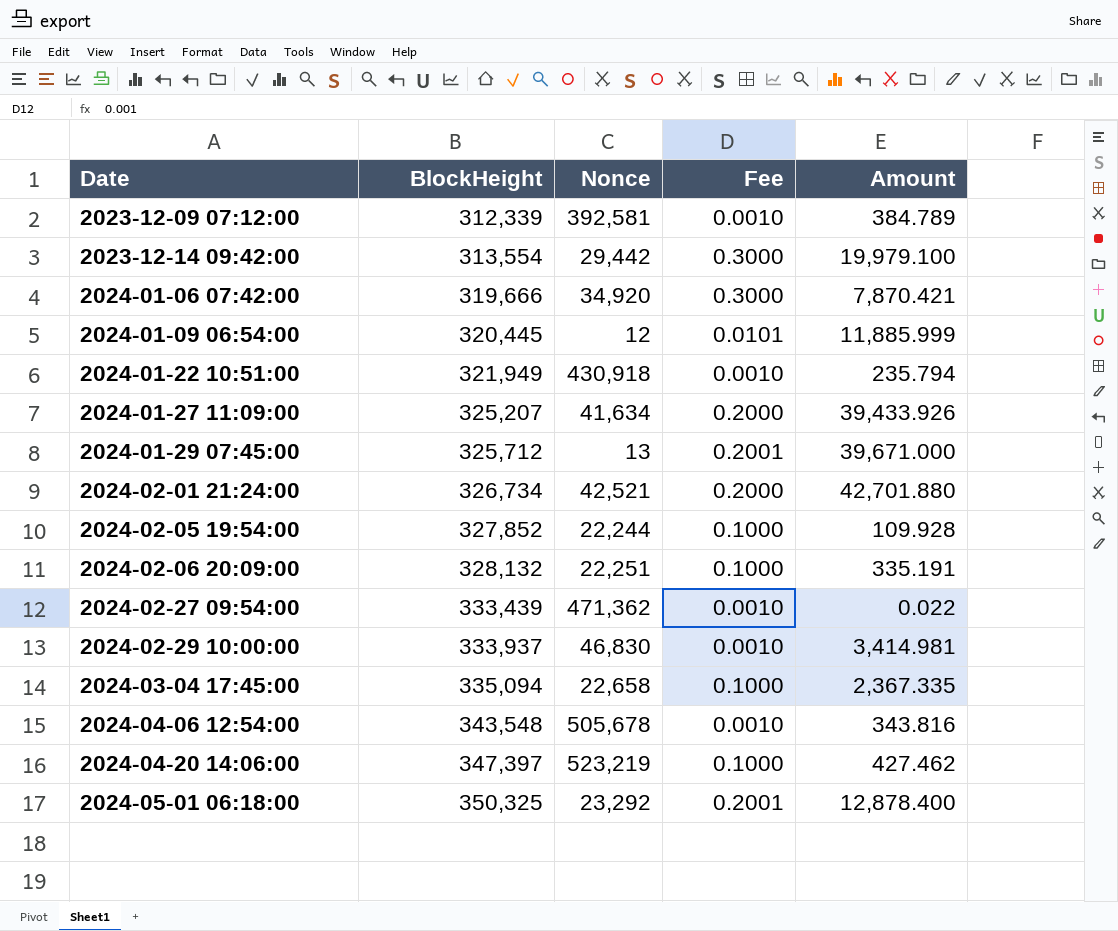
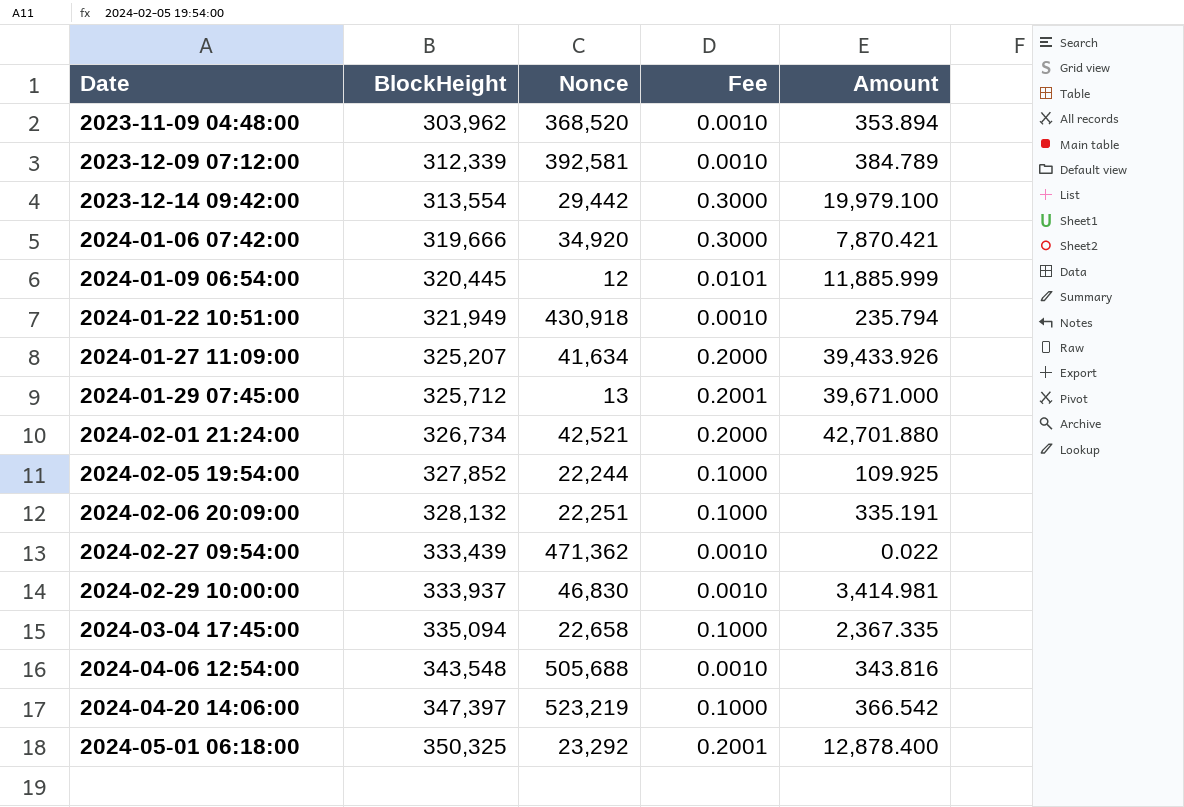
row 2023-11-09 04:48:00: none -> 303,962 | 368,520 | 0.0010 | 353.894
2024-02-05 19:54:00 | Amount: 109.928 -> 109.925
2024-04-06 12:54:00 | Nonce: 505,678 -> 505,688
2024-04-20 14:06:00 | Amount: 427.462 -> 366.542

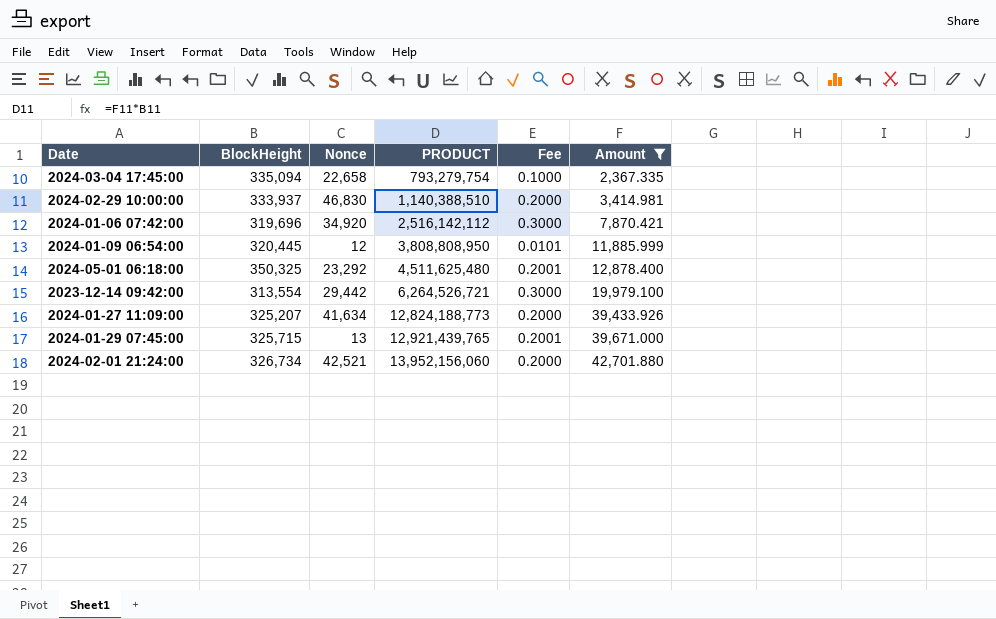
filter: none -> Amount >= 2,367.335
row order: Date ascending -> PRODUCT ascending
column PRODUCT | formula: none -> [BlockHeight] * [Amount]
2024-02-29 10:00:00 | Fee: 0.0010 -> 0.2000
2024-01-06 07:42:00 | BlockHeight: 319,666 -> 319,696
2024-01-29 07:45:00 | BlockHeight: 325,712 -> 325,715

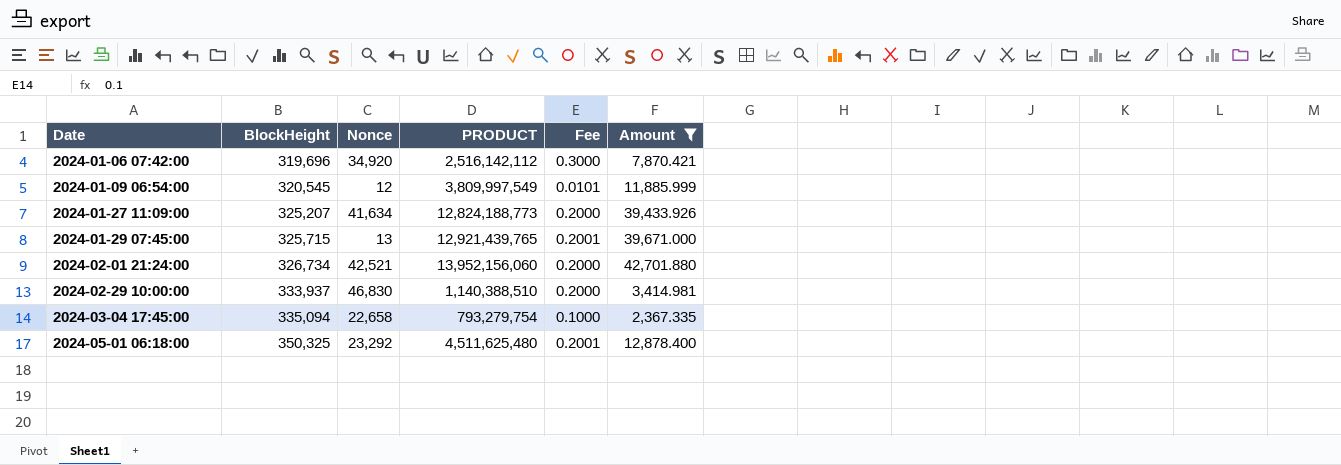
row order: PRODUCT ascending -> Date ascending
row 2023-12-14 09:42:00: 313,554 | 29,442 | 6,264,526,721 | 0.3000 | 19,979.100 -> none
2024-01-09 06:54:00 | BlockHeight: 320,445 -> 320,545
2024-01-09 06:54:00 | PRODUCT: 3,808,808,950 -> 3,809,997,549

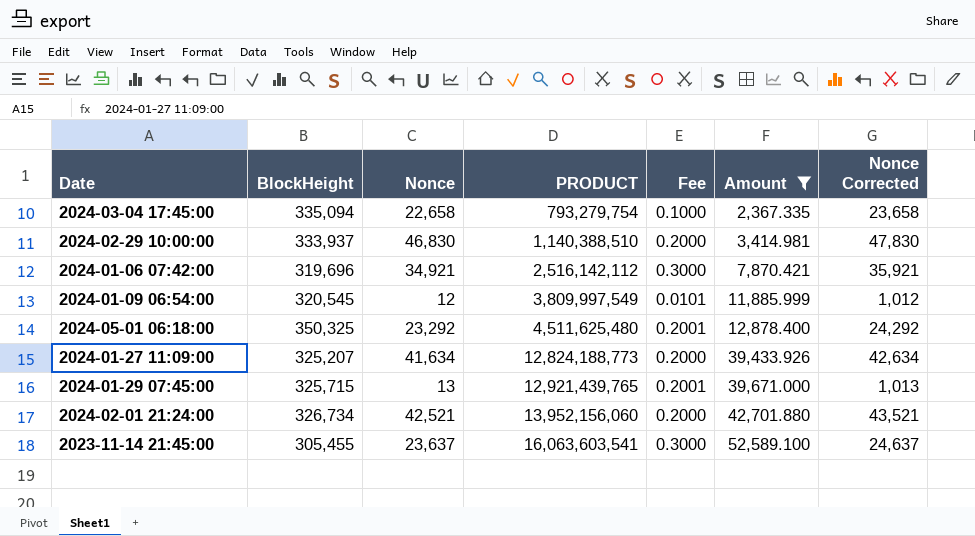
row order: Date ascending -> PRODUCT ascending
column Nonce Corrected | formula: none -> [Nonce] + 1000
2024-01-06 07:42:00 | Nonce: 34,920 -> 34,921
row 2023-11-14 21:45:00: none -> 305,455 | 23,637 | 16,063,603,541 | 0.3000 | 52,589.100 | 24,637

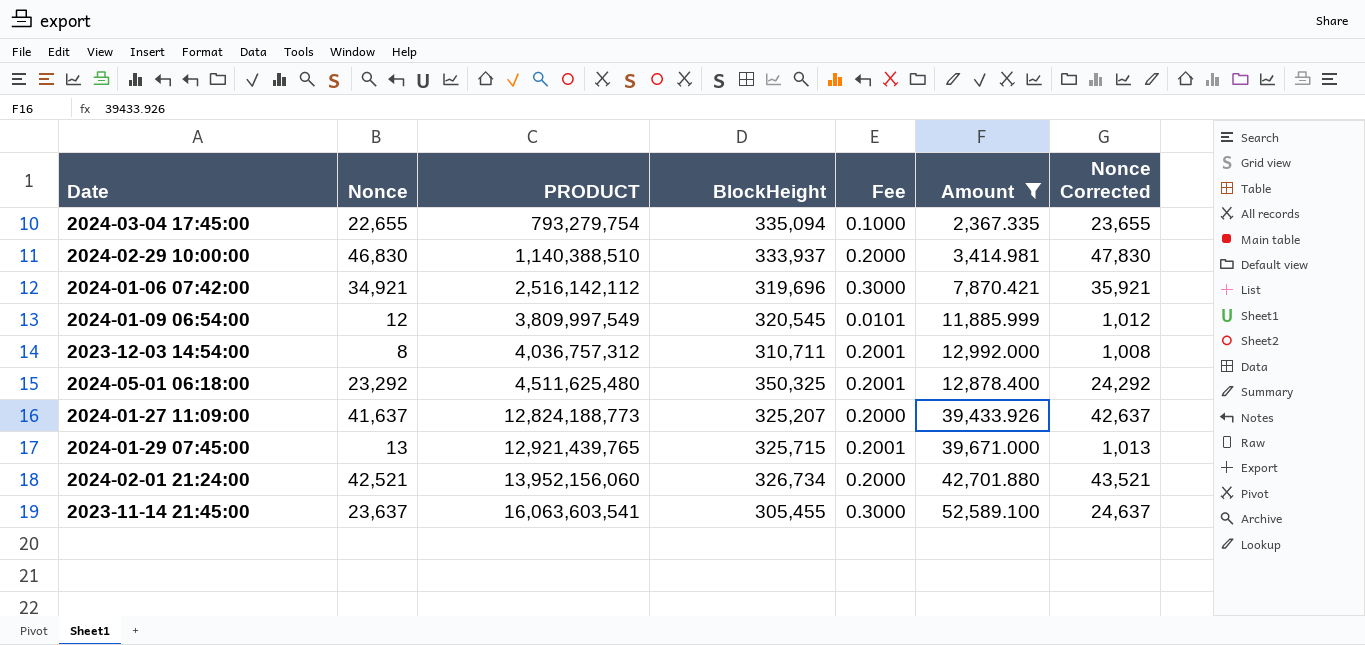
column BlockHeight | position: 2 -> 4
2024-03-04 17:45:00 | Nonce: 22,658 -> 22,655
2024-03-04 17:45:00 | Nonce Corrected: 23,658 -> 23,655
row 2023-12-03 14:54:00: none -> 8 | 4,036,757,312 | 310,711 | 0.2001 | 12,992.000 | 1,008
2024-01-27 11:09:00 | Nonce: 41,634 -> 41,637
2024-01-27 11:09:00 | Nonce Corrected: 42,634 -> 42,637

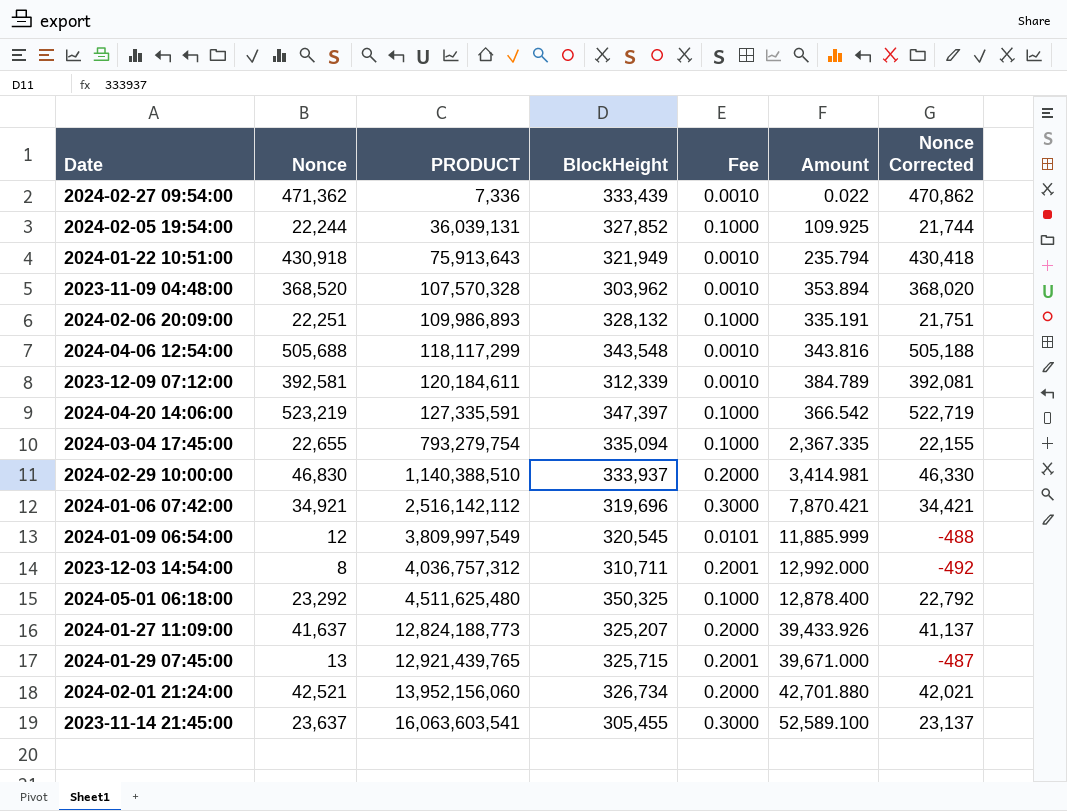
filter: Amount >= 2,367.335 -> none
column Nonce Corrected | formula: [Nonce] + 1000 -> [Nonce] - 500
2024-05-01 06:18:00 | Fee: 0.2001 -> 0.1000

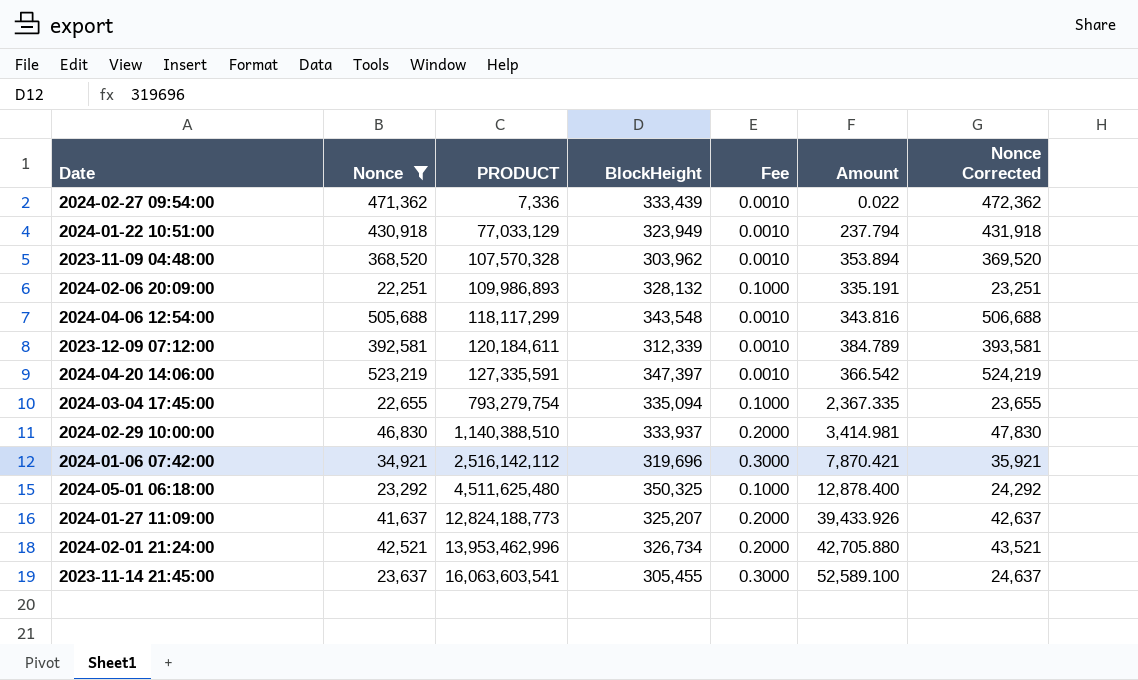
filter: none -> Nonce >= 22,251
column Nonce Corrected | formula: [Nonce] - 500 -> [Nonce] + 1000
2024-01-22 10:51:00 | PRODUCT: 75,913,643 -> 77,033,129
2024-01-22 10:51:00 | BlockHeight: 321,949 -> 323,949
2024-01-22 10:51:00 | Amount: 235.794 -> 237.794
2024-04-20 14:06:00 | Fee: 0.1000 -> 0.0010
2024-02-01 21:24:00 | PRODUCT: 13,952,156,060 -> 13,953,462,996
2024-02-01 21:24:00 | Amount: 42,701.880 -> 42,705.880

